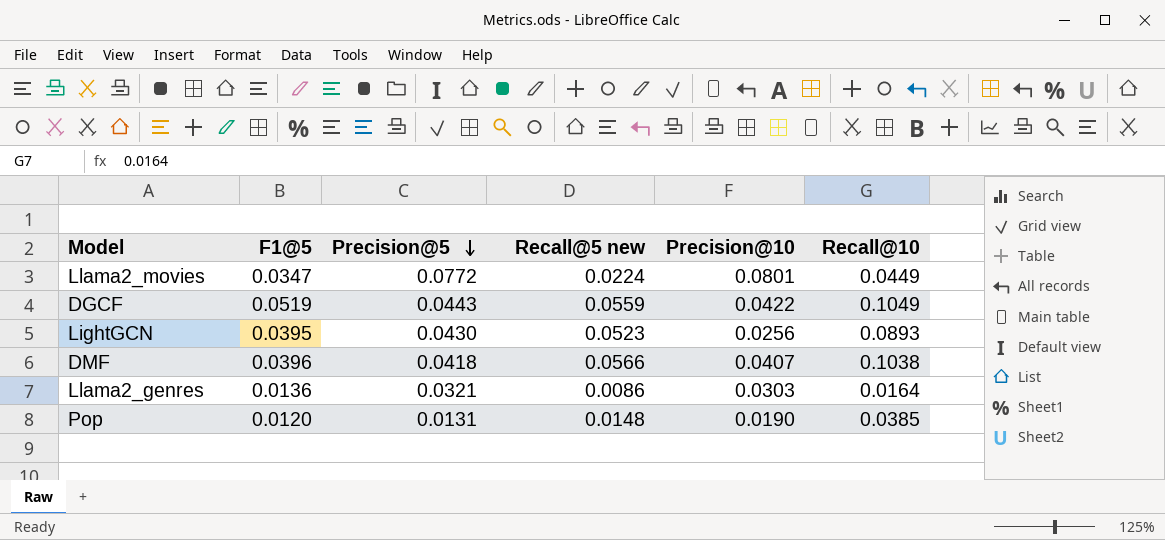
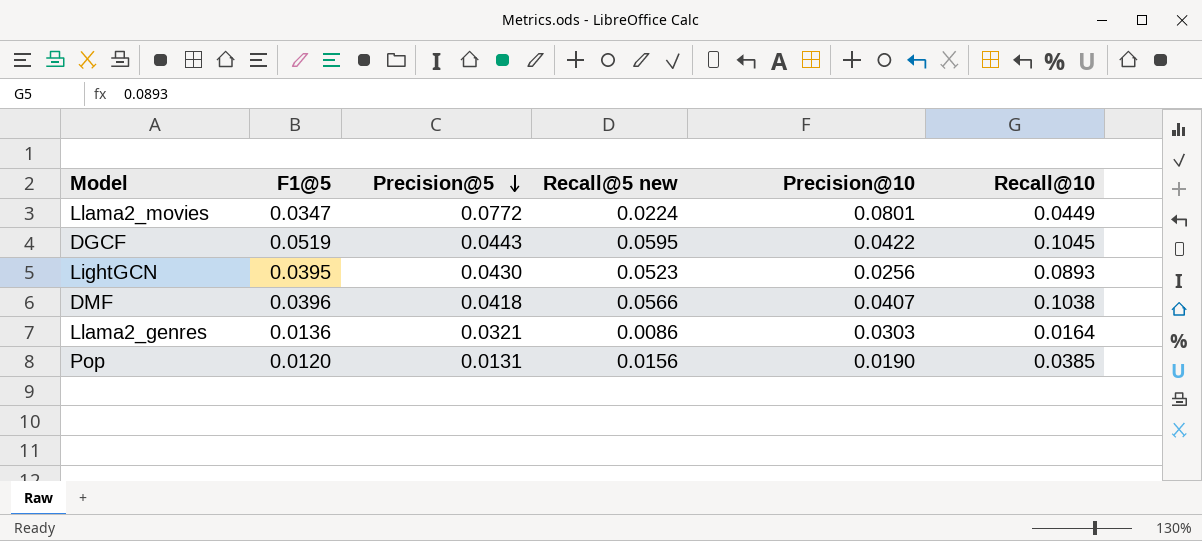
DGCF | Recall@5 new: 0.0559 -> 0.0595
DGCF | Recall@10: 0.1049 -> 0.1045
Pop | Recall@5 new: 0.0148 -> 0.0156

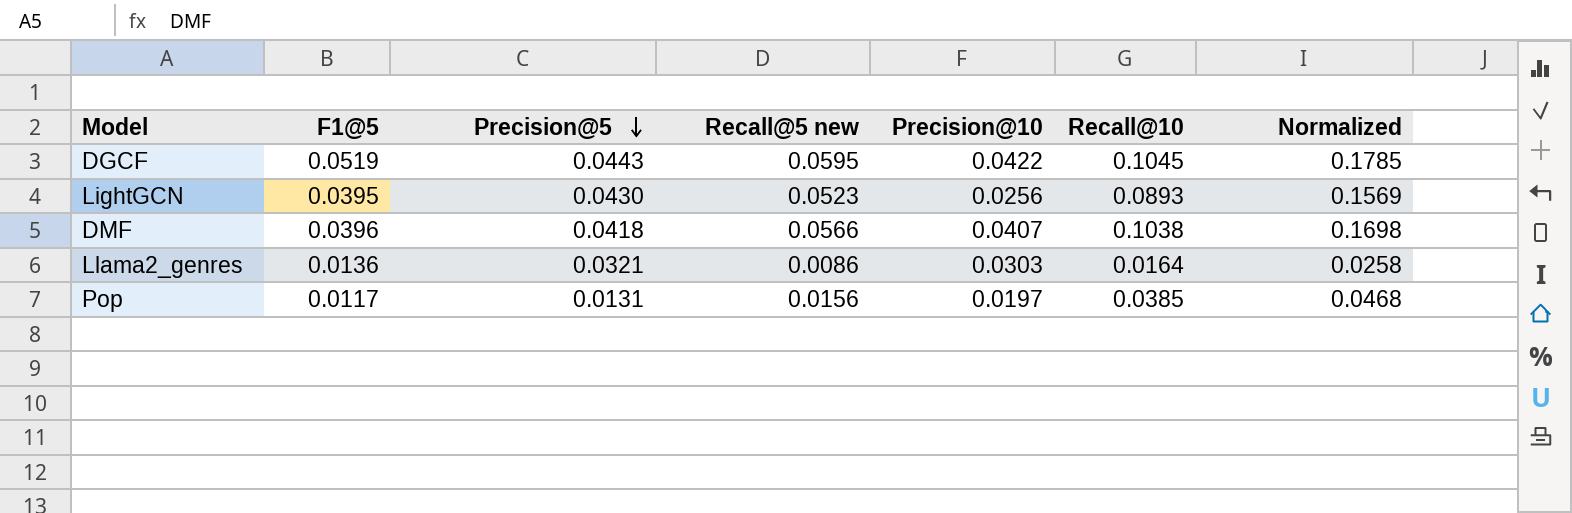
column Normalized | formula: none -> [Recall@5 new] * 3
row Llama2_movies: 0.0347 | 0.0772 | 0.0224 | 0.0801 | 0.0449 -> none
Pop | F1@5: 0.0120 -> 0.0117
Pop | Precision@10: 0.0190 -> 0.0197

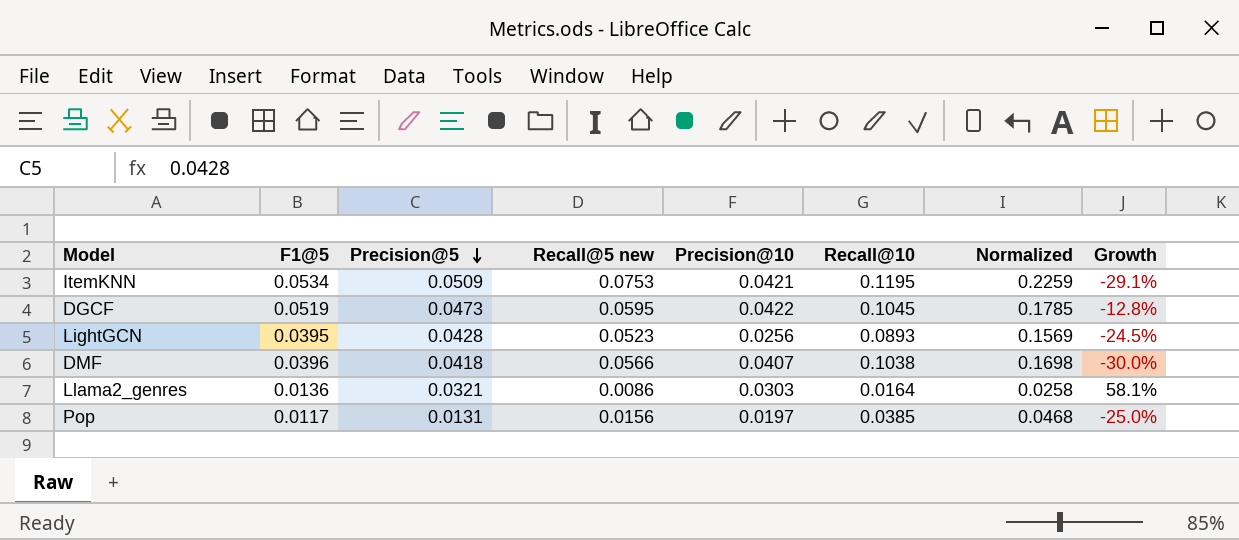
column Growth | formula: none -> ([F1@5] - [Recall@5 new]) / [Recall@5 new]
row ItemKNN: none -> 0.0534 | 0.0509 | 0.0753 | 0.0421 | 0.1195 | 0.2259 | -29.1%
DGCF | Precision@5: 0.0443 -> 0.0473
LightGCN | Precision@5: 0.0430 -> 0.0428

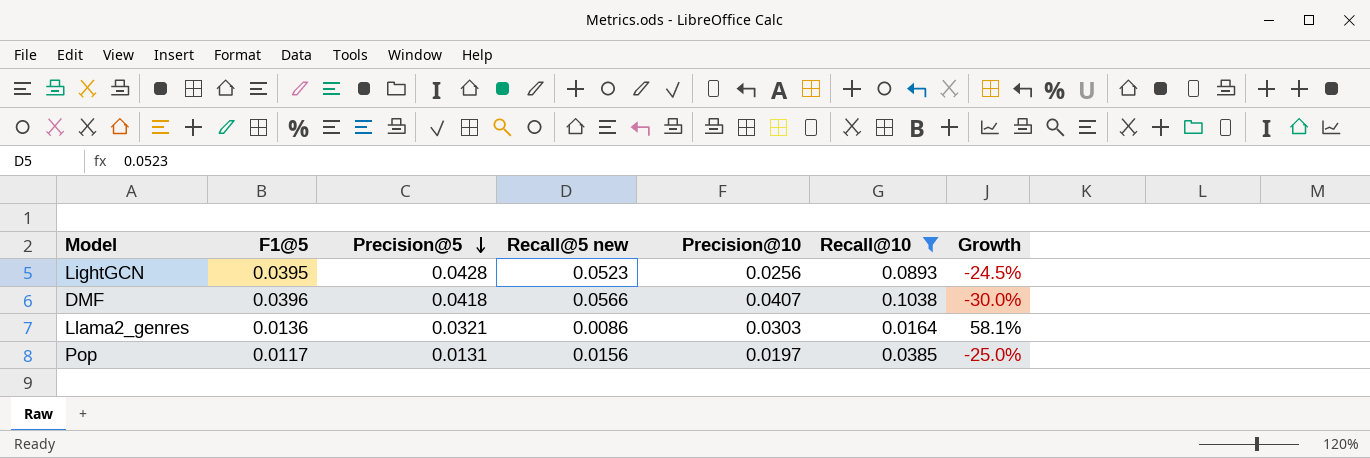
filter: none -> Recall@10 <= 0.1038
column Normalized | formula: [Recall@5 new] * 3 -> none

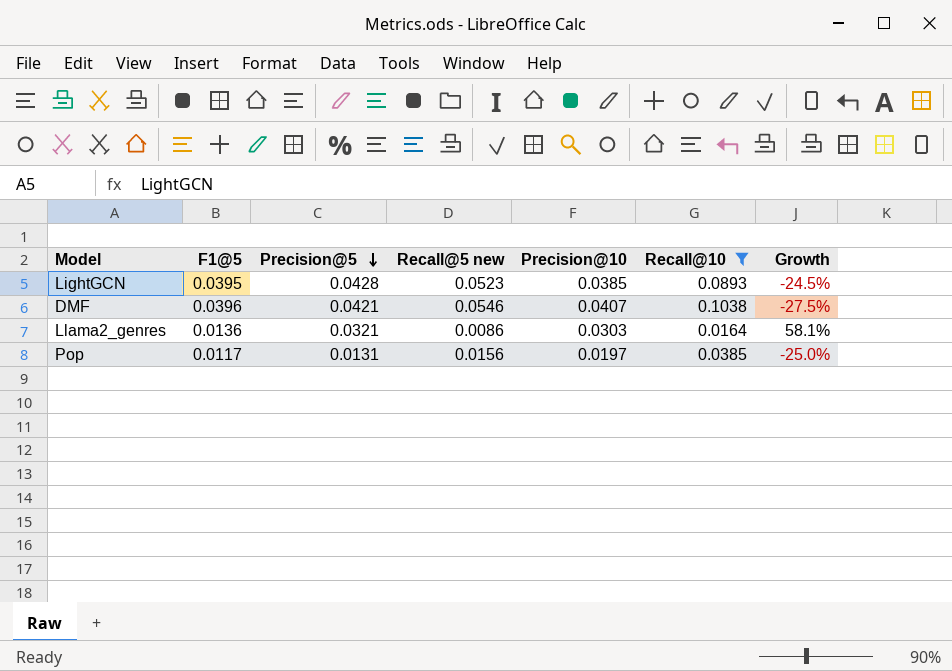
LightGCN | Precision@10: 0.0256 -> 0.0385
DMF | Precision@5: 0.0418 -> 0.0421
DMF | Recall@5 new: 0.0566 -> 0.0546
DMF | Growth: -30.0% -> -27.5%

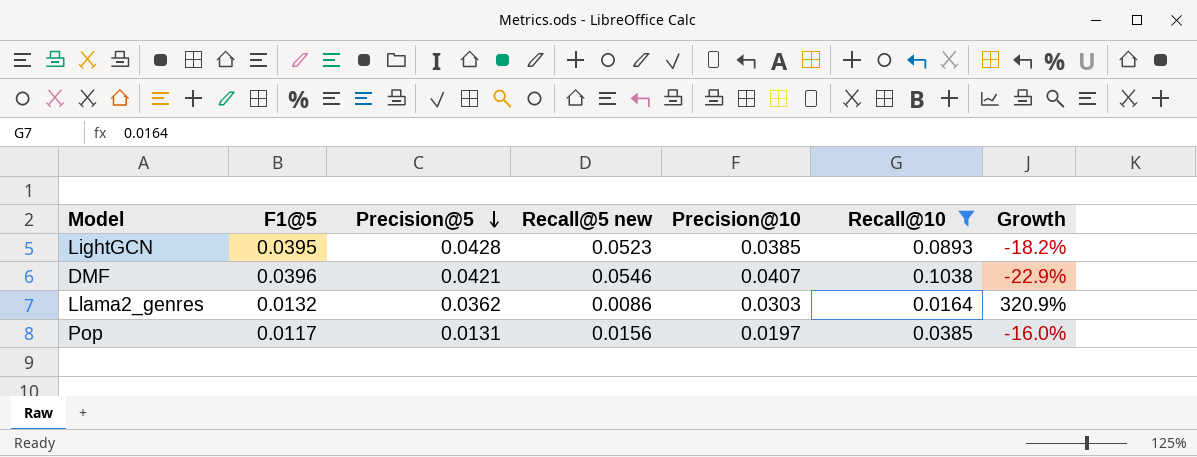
column Growth | formula: ([F1@5] - [Recall@5 new]) / [Recall@5 new] -> ([Precision@5] - [Recall@5 new]) / [Recall@5 new]
Llama2_genres | F1@5: 0.0136 -> 0.0132
Llama2_genres | Precision@5: 0.0321 -> 0.0362

